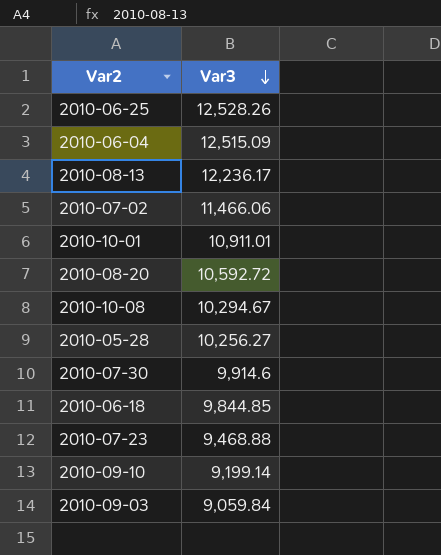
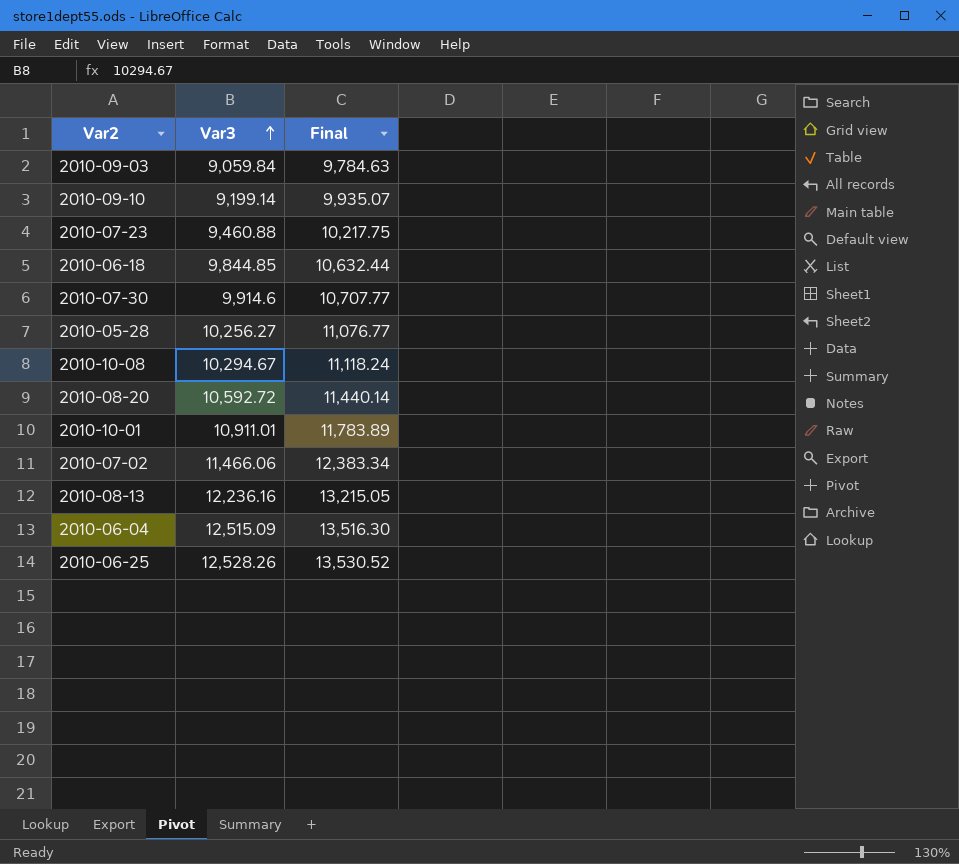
row order: Var3 descending -> Var3 ascending
column Final | formula: none -> [Var3] * 1.08
2010-07-23 | Var3: 9,468.88 -> 9,460.88
2010-08-13 | Var3: 12,236.17 -> 12,236.16

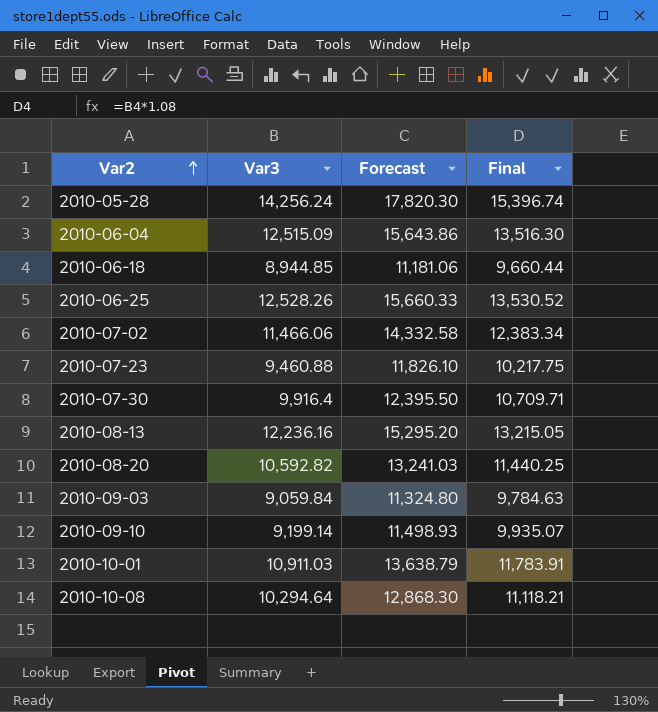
row order: Var3 ascending -> Var2 ascending
column Forecast | formula: none -> [Var3] * 1.25
2010-05-28 | Var3: 10,256.27 -> 14,256.24
2010-05-28 | Final: 11,076.77 -> 15,396.74
2010-06-18 | Var3: 9,844.85 -> 8,944.85
2010-06-18 | Final: 10,632.44 -> 9,660.44
2010-07-30 | Var3: 9,914.6 -> 9,916.4
2010-07-30 | Final: 10,707.77 -> 10,709.71
2010-08-20 | Var3: 10,592.72 -> 10,592.82
2010-08-20 | Final: 11,440.14 -> 11,440.25
2010-10-01 | Var3: 10,911.01 -> 10,911.03
2010-10-01 | Final: 11,783.89 -> 11,783.91
2010-10-08 | Var3: 10,294.67 -> 10,294.64
2010-10-08 | Final: 11,118.24 -> 11,118.21

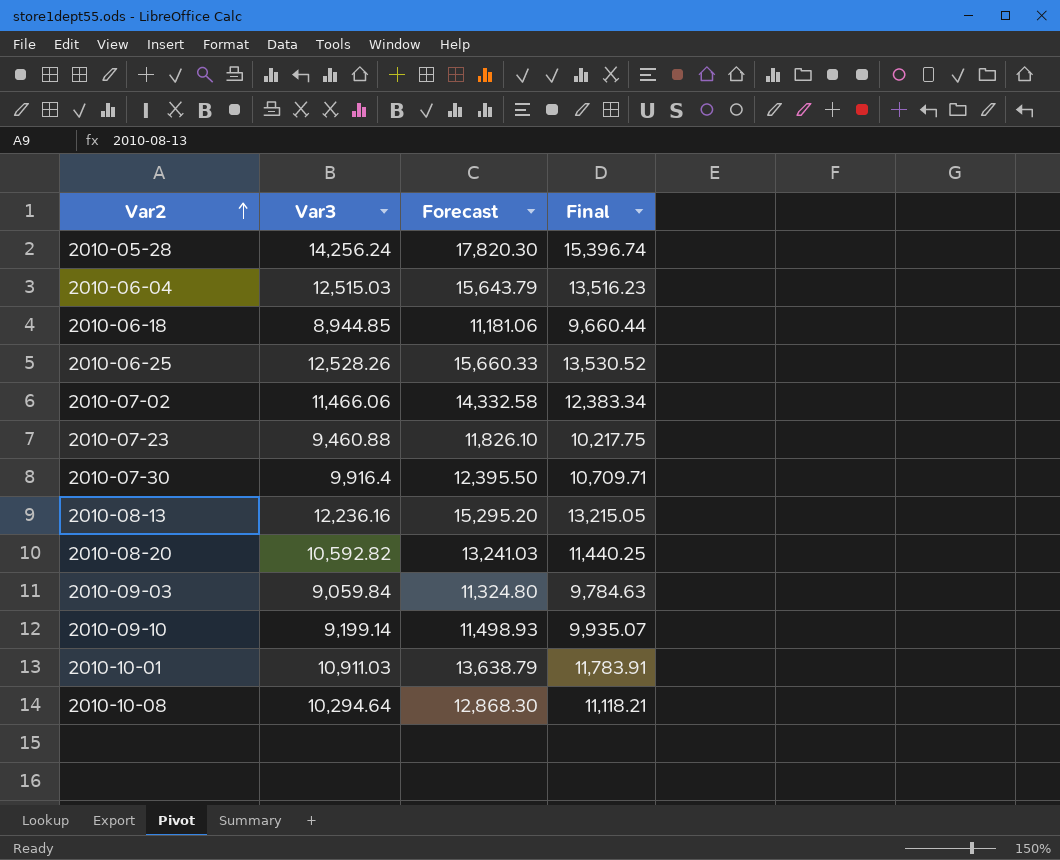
2010-06-04 | Var3: 12,515.09 -> 12,515.03
2010-06-04 | Forecast: 15,643.86 -> 15,643.79
2010-06-04 | Final: 13,516.30 -> 13,516.23

